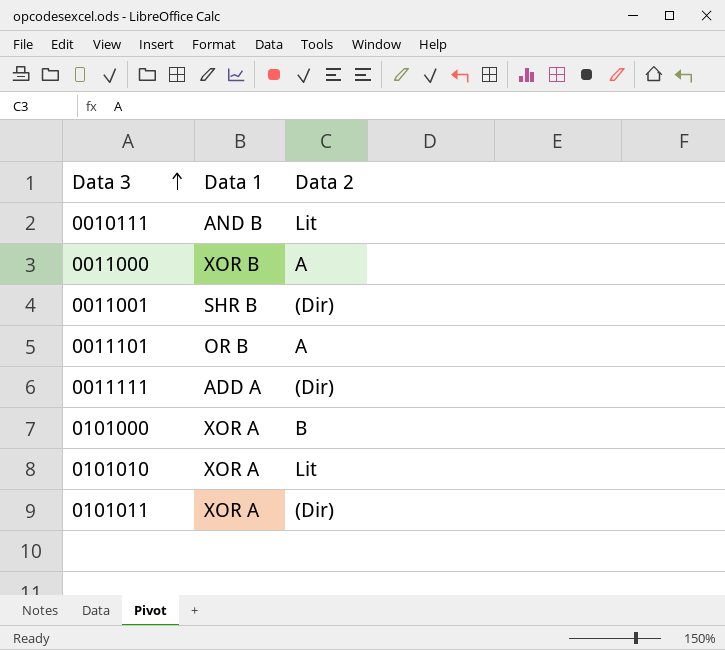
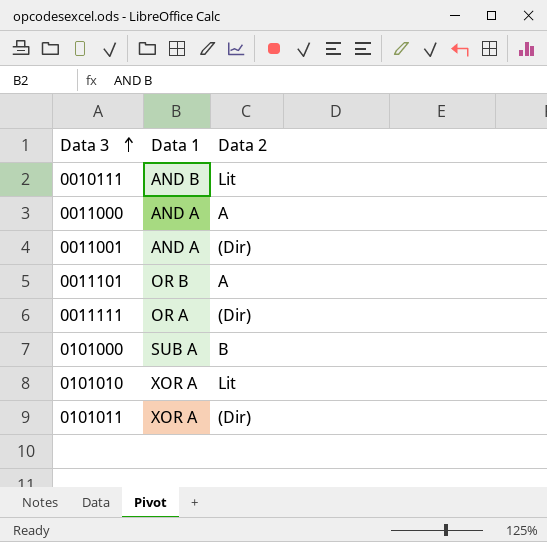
0011000 | Data 1: XOR B -> AND A
0011001 | Data 1: SHR B -> AND A
0011111 | Data 1: ADD A -> OR A
0101000 | Data 1: XOR A -> SUB A

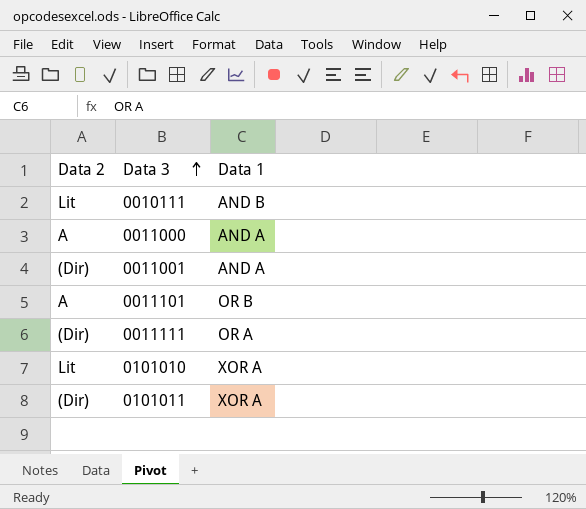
column Data 2 | position: 3 -> 1
row 0101000: SUB A | B -> none

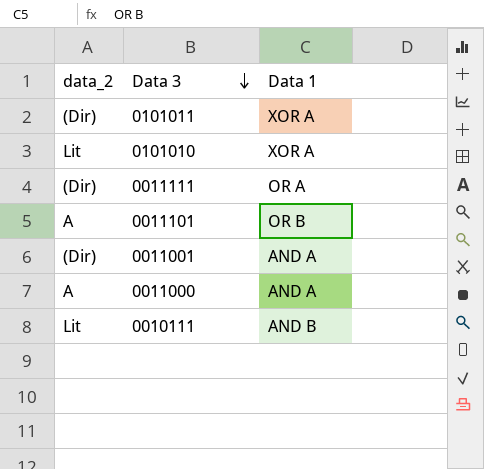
row order: Data 3 ascending -> Data 3 descending
column name: Data 2 -> data_2

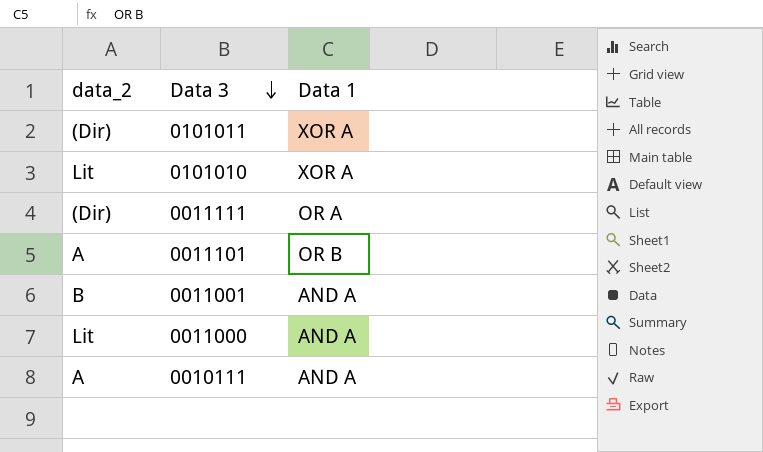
0011001 | data_2: (Dir) -> B
0011000 | data_2: A -> Lit
0010111 | data_2: Lit -> A
0010111 | Data 1: AND B -> AND A

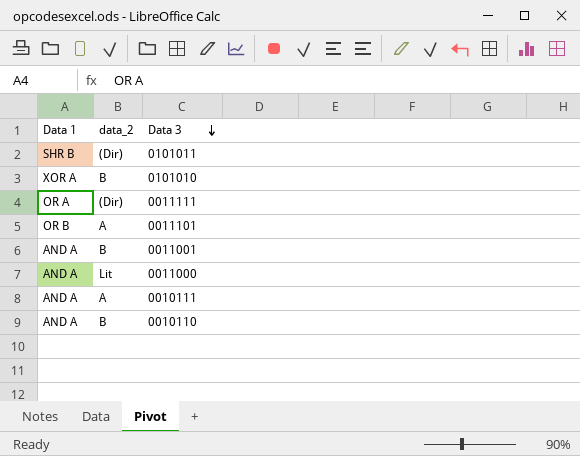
column Data 1 | position: 3 -> 1
0101011 | Data 1: XOR A -> SHR B
0101010 | data_2: Lit -> B
row 0010110: none -> AND A | B

